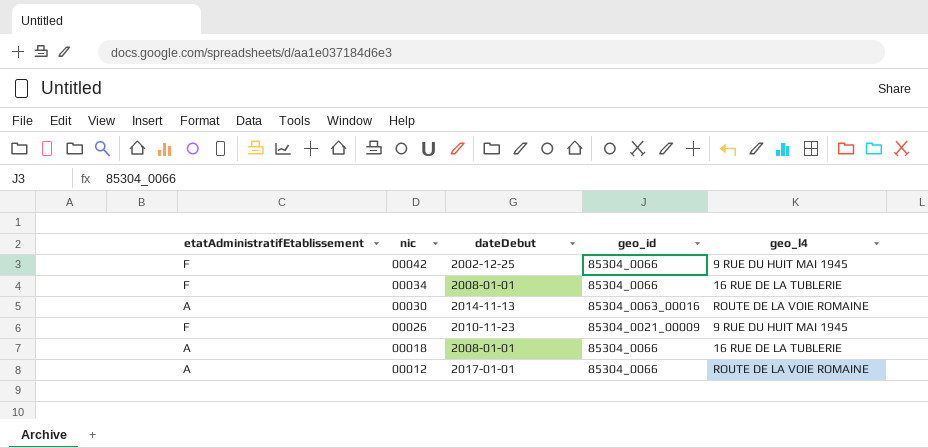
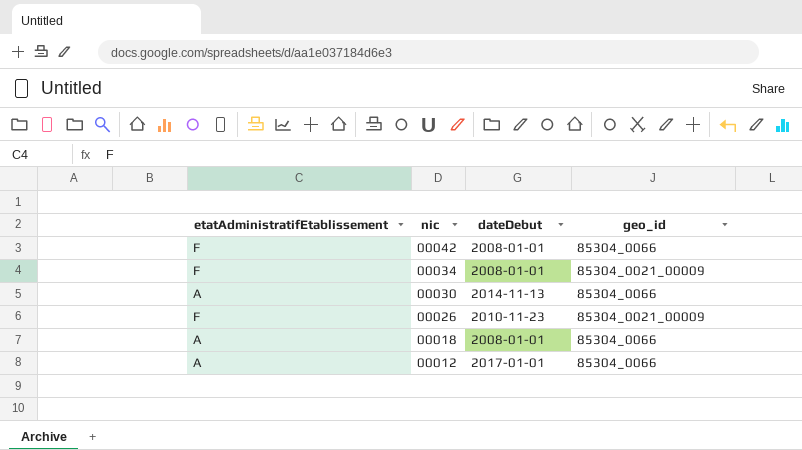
column geo_l4 | position: 5 -> none
00042 | dateDebut: 2002-12-25 -> 2008-01-01
00034 | geo_id: 85304_0066 -> 85304_0021_00009
00030 | geo_id: 85304_0063_00016 -> 85304_0066

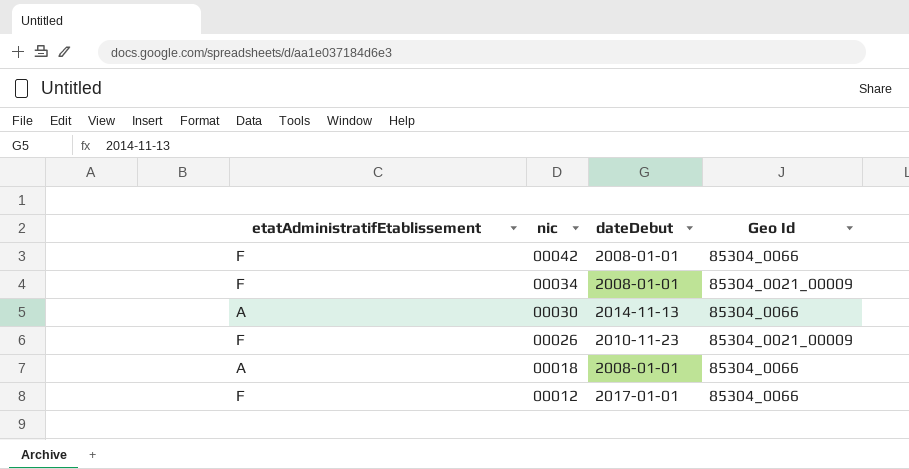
column name: geo_id -> Geo Id
00012 | etatAdministratifEtablissement: A -> F

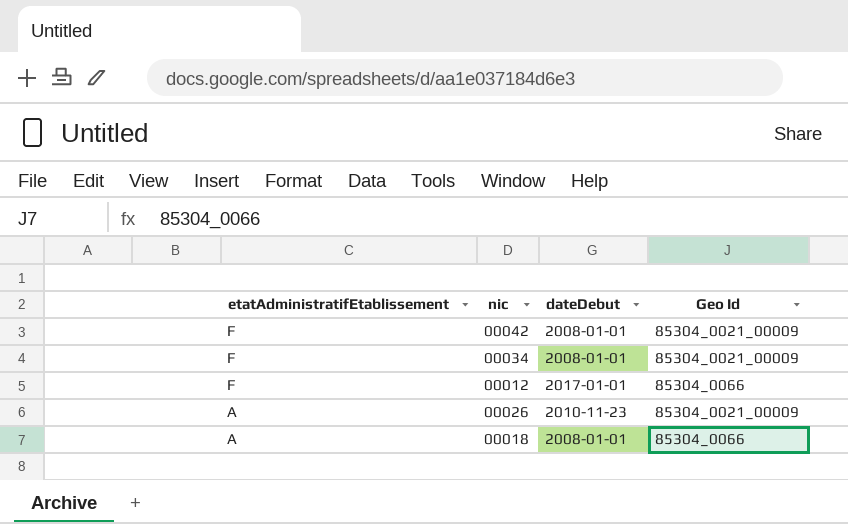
row order: nic descending -> etatAdministratifEtablissement descending
row 00030: A | 2014-11-13 | 85304_0066 -> none
00042 | Geo Id: 85304_0066 -> 85304_0021_00009
00026 | etatAdministratifEtablissement: F -> A

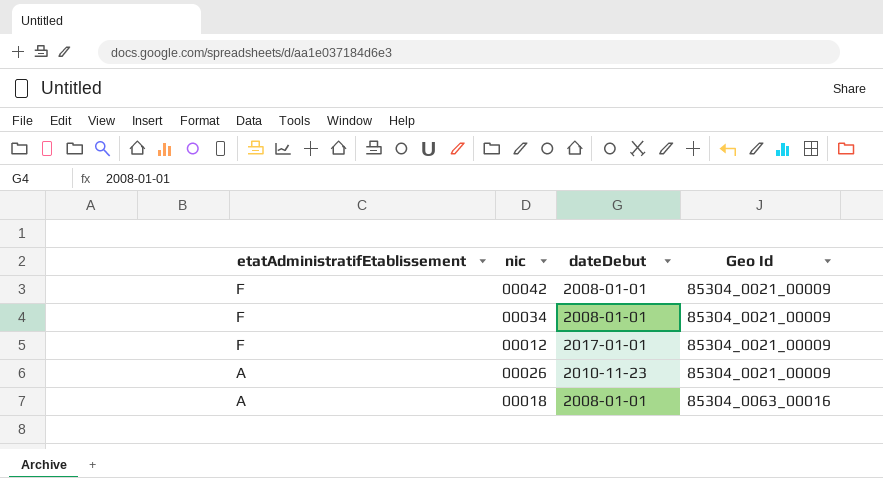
00012 | Geo Id: 85304_0066 -> 85304_0021_00009
00018 | Geo Id: 85304_0066 -> 85304_0063_00016

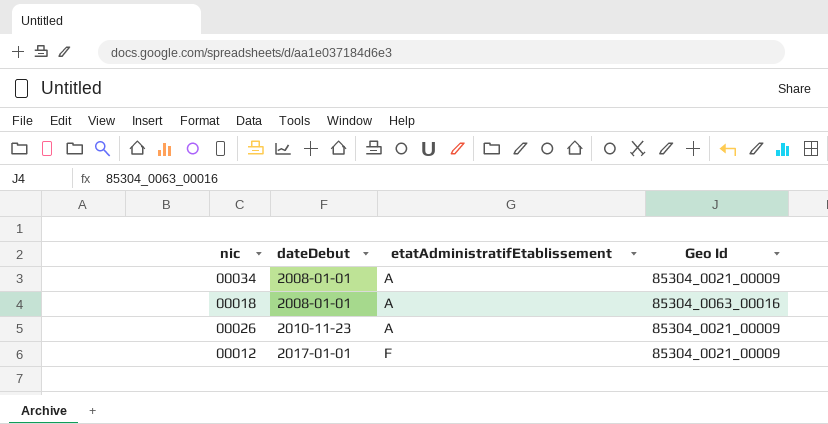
row order: etatAdministratifEtablissement descending -> dateDebut ascending
column etatAdministratifEtablissement | position: 1 -> 3
row 00042: F | 2008-01-01 | 85304_0021_00009 -> none
00034 | etatAdministratifEtablissement: F -> A

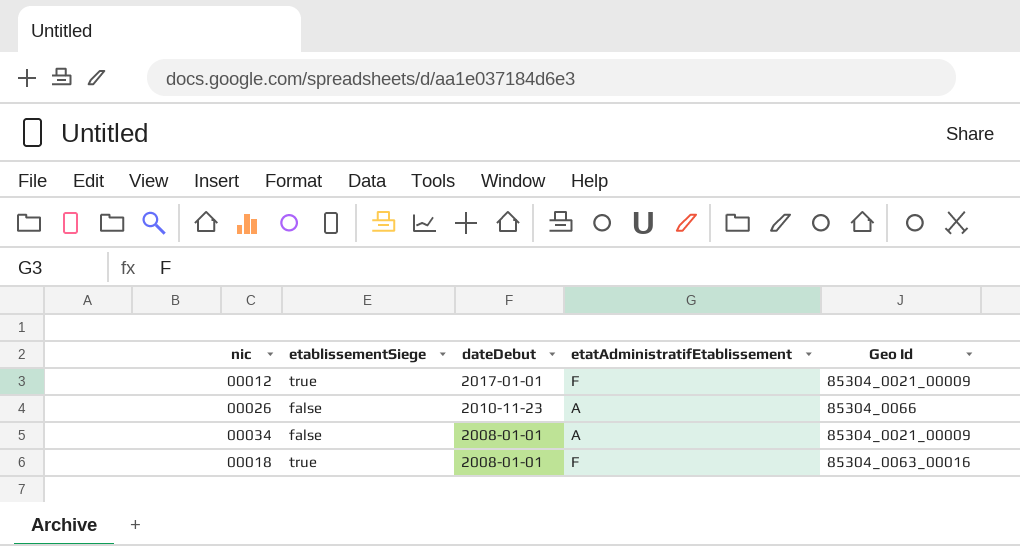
row order: dateDebut ascending -> dateDebut descending
column etablissementSiege | position: none -> 2
00026 | Geo Id: 85304_0021_00009 -> 85304_0066
00018 | etatAdministratifEtablissement: A -> F

